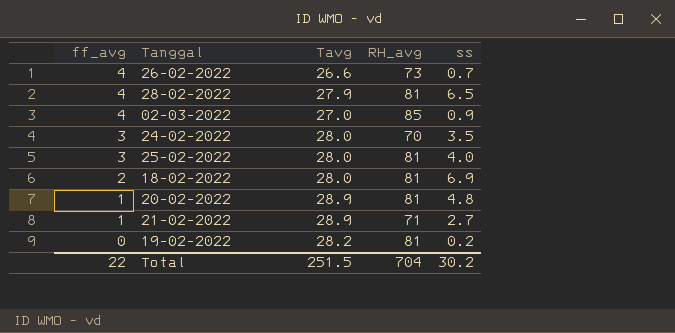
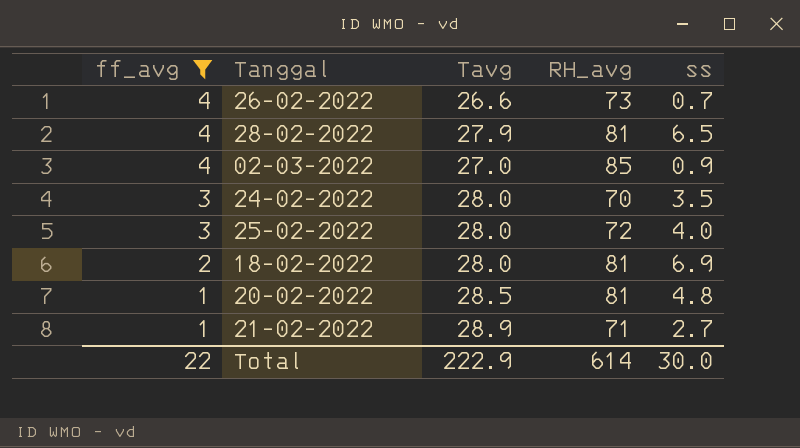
filter: none -> ff_avg != 0
25-02-2022 | RH_avg: 81 -> 72
20-02-2022 | Tavg: 28.9 -> 28.5
Total | Tavg: 251.5 -> 222.9
Total | RH_avg: 704 -> 614
Total | ss: 30.2 -> 30.0

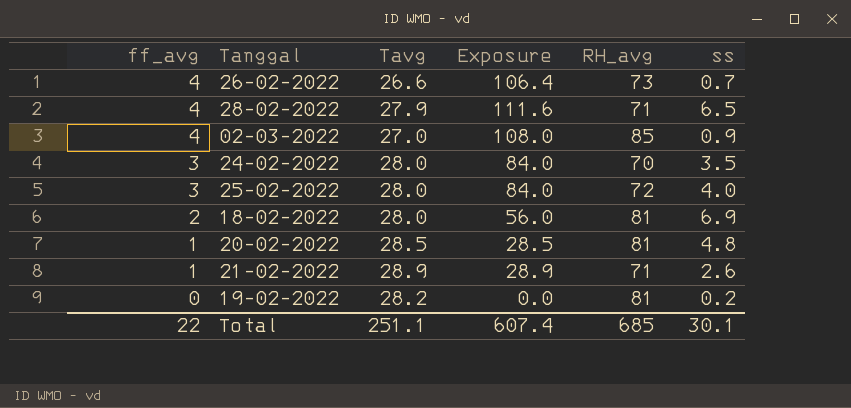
filter: ff_avg != 0 -> none
column Exposure | formula: none -> [ff_avg] * [Tavg]
28-02-2022 | RH_avg: 81 -> 71
21-02-2022 | ss: 2.7 -> 2.6
Total | Tavg: 222.9 -> 251.1
Total | RH_avg: 614 -> 685
Total | ss: 30.0 -> 30.1

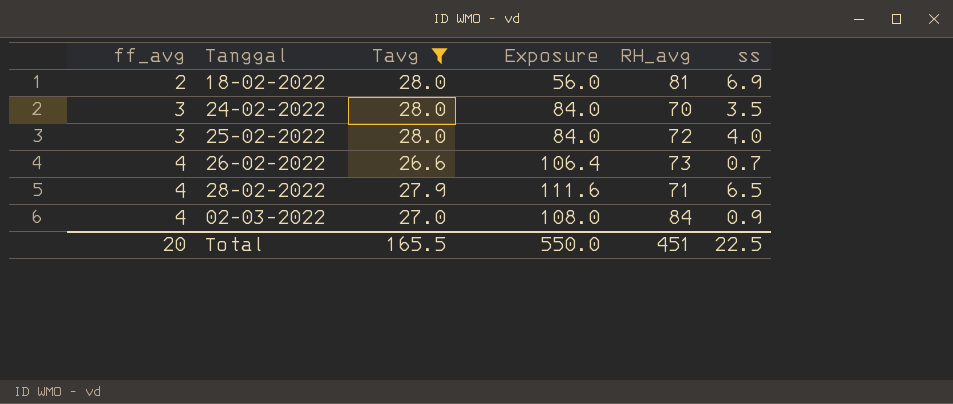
filter: none -> Tavg <= 28.0
row order: ff_avg descending -> ff_avg ascending
02-03-2022 | RH_avg: 85 -> 84
Total | ff_avg: 22 -> 20
Total | Tavg: 251.1 -> 165.5
Total | Exposure: 607.4 -> 550.0
Total | RH_avg: 685 -> 451
Total | ss: 30.1 -> 22.5

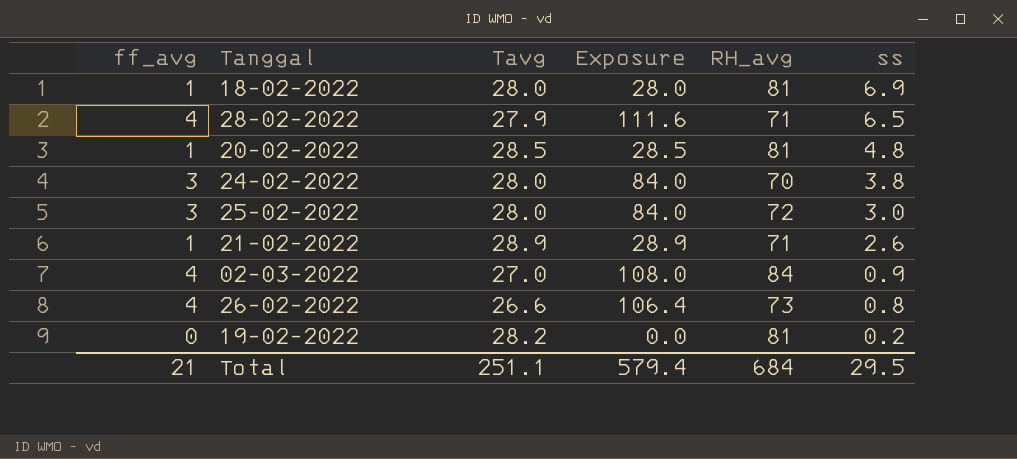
filter: Tavg <= 28.0 -> none
row order: ff_avg ascending -> ss descending
18-02-2022 | ff_avg: 2 -> 1
18-02-2022 | Exposure: 56.0 -> 28.0
24-02-2022 | ss: 3.5 -> 3.8
25-02-2022 | ss: 4.0 -> 3.0
26-02-2022 | ss: 0.7 -> 0.8
Total | ff_avg: 20 -> 21
Total | Tavg: 165.5 -> 251.1
Total | Exposure: 550.0 -> 579.4
Total | RH_avg: 451 -> 684
Total | ss: 22.5 -> 29.5

